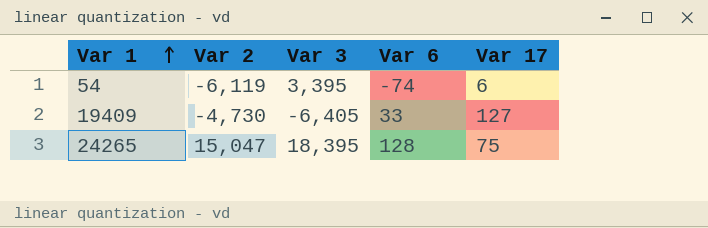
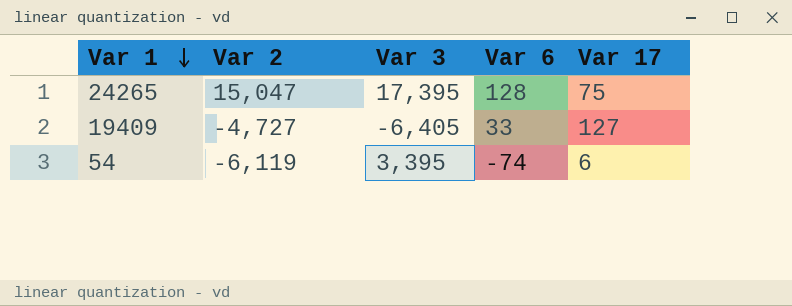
row order: Var 1 ascending -> Var 1 descending
24265 | Var 3: 18,395 -> 17,395
19409 | Var 2: -4,730 -> -4,727

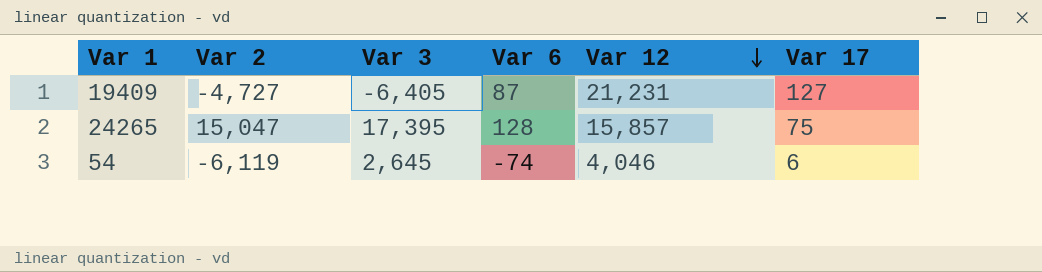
row order: Var 1 descending -> Var 12 descending
column Var 12 | position: none -> 5
19409 | Var 6: 33 -> 87
54 | Var 3: 3,395 -> 2,645

